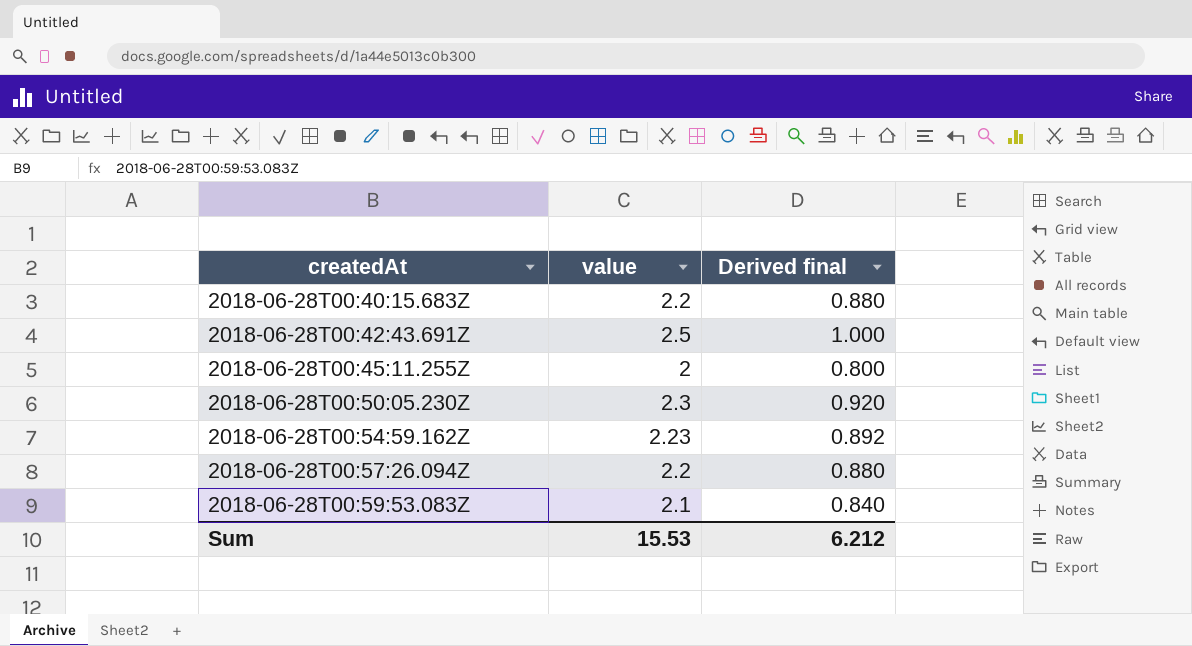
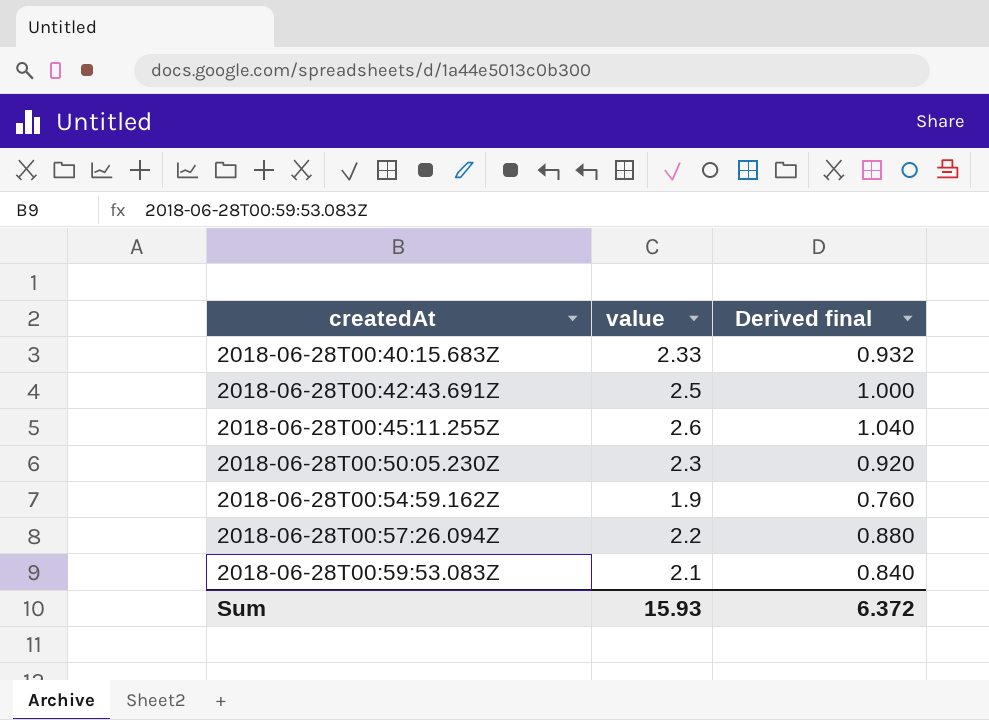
2018-06-28T00:40:15.683Z | value: 2.2 -> 2.33
2018-06-28T00:40:15.683Z | Derived final: 0.880 -> 0.932
2018-06-28T00:45:11.255Z | value: 2 -> 2.6
2018-06-28T00:45:11.255Z | Derived final: 0.800 -> 1.040
2018-06-28T00:54:59.162Z | value: 2.23 -> 1.9
2018-06-28T00:54:59.162Z | Derived final: 0.892 -> 0.760
Sum | value: 15.53 -> 15.93
Sum | Derived final: 6.212 -> 6.372

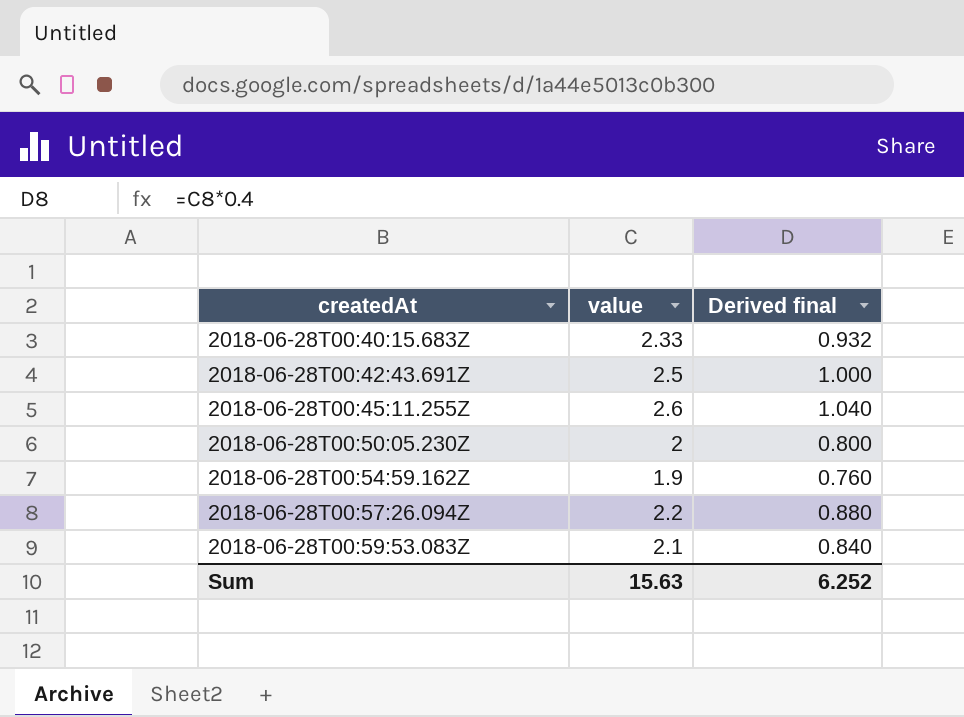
2018-06-28T00:50:05.230Z | value: 2.3 -> 2
2018-06-28T00:50:05.230Z | Derived final: 0.920 -> 0.800
Sum | value: 15.93 -> 15.63
Sum | Derived final: 6.372 -> 6.252

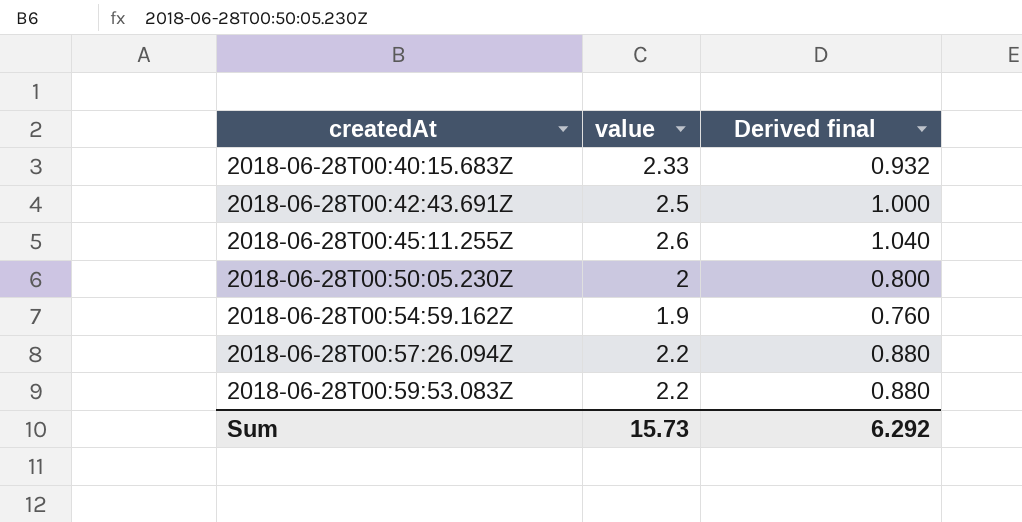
2018-06-28T00:59:53.083Z | value: 2.1 -> 2.2
2018-06-28T00:59:53.083Z | Derived final: 0.840 -> 0.880
Sum | value: 15.63 -> 15.73
Sum | Derived final: 6.252 -> 6.292

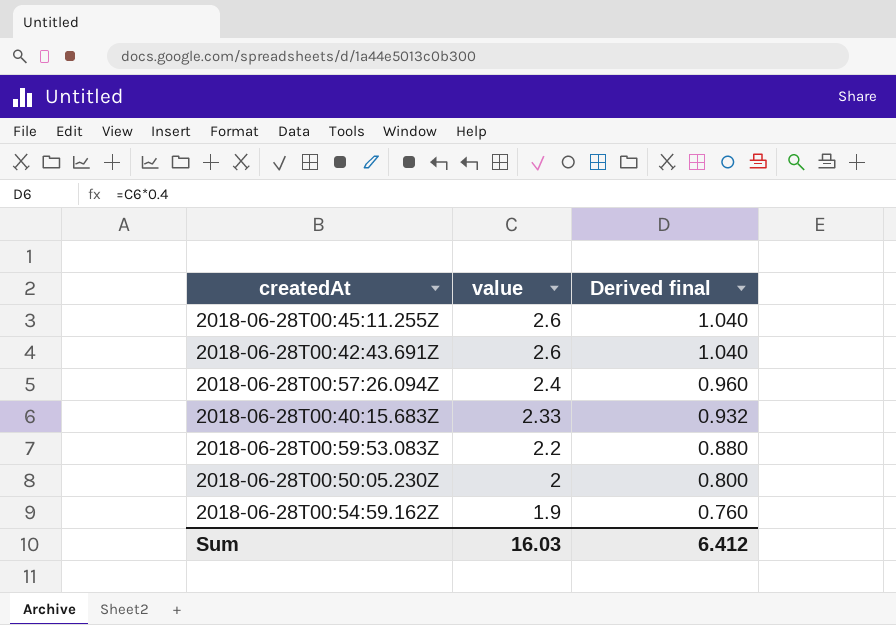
row order: createdAt ascending -> value descending
2018-06-28T00:42:43.691Z | value: 2.5 -> 2.6
2018-06-28T00:42:43.691Z | Derived final: 1.000 -> 1.040
2018-06-28T00:57:26.094Z | value: 2.2 -> 2.4
2018-06-28T00:57:26.094Z | Derived final: 0.880 -> 0.960
Sum | value: 15.73 -> 16.03
Sum | Derived final: 6.292 -> 6.412

